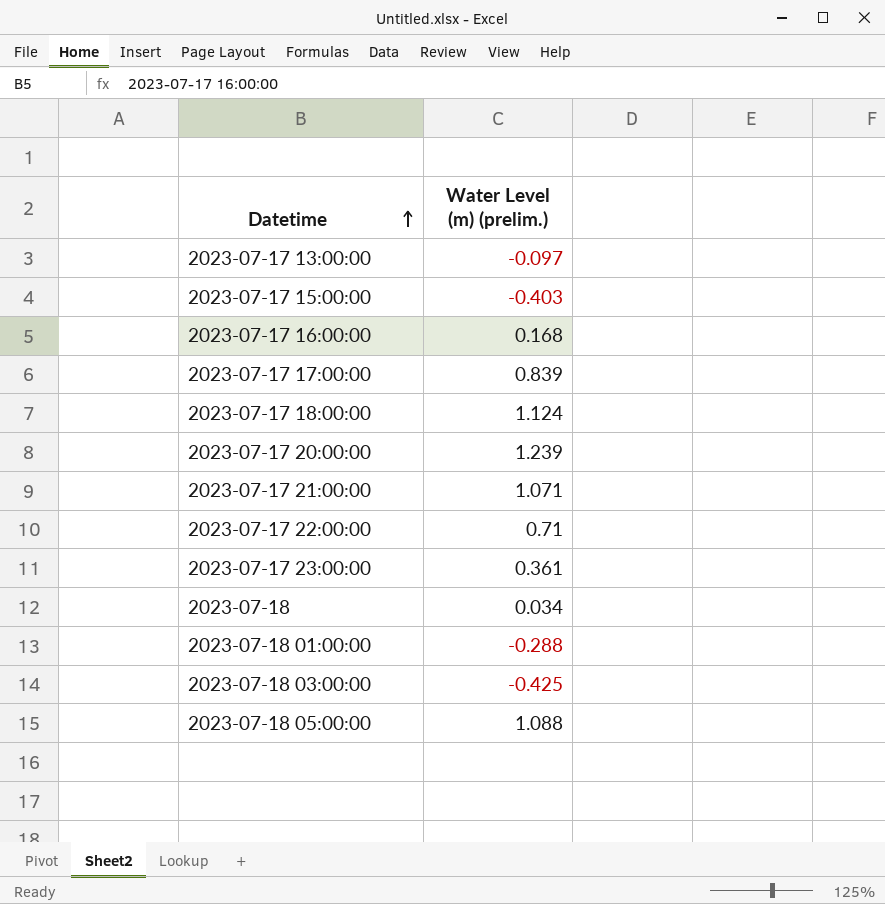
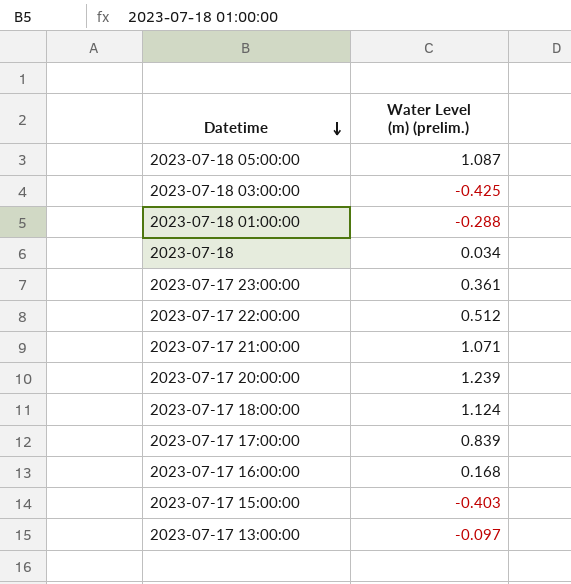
row order: Datetime ascending -> Datetime descending
2023-07-18 05:00:00 | Water Level (m) (prelim.): 1.088 -> 1.087
2023-07-17 22:00:00 | Water Level (m) (prelim.): 0.71 -> 0.512

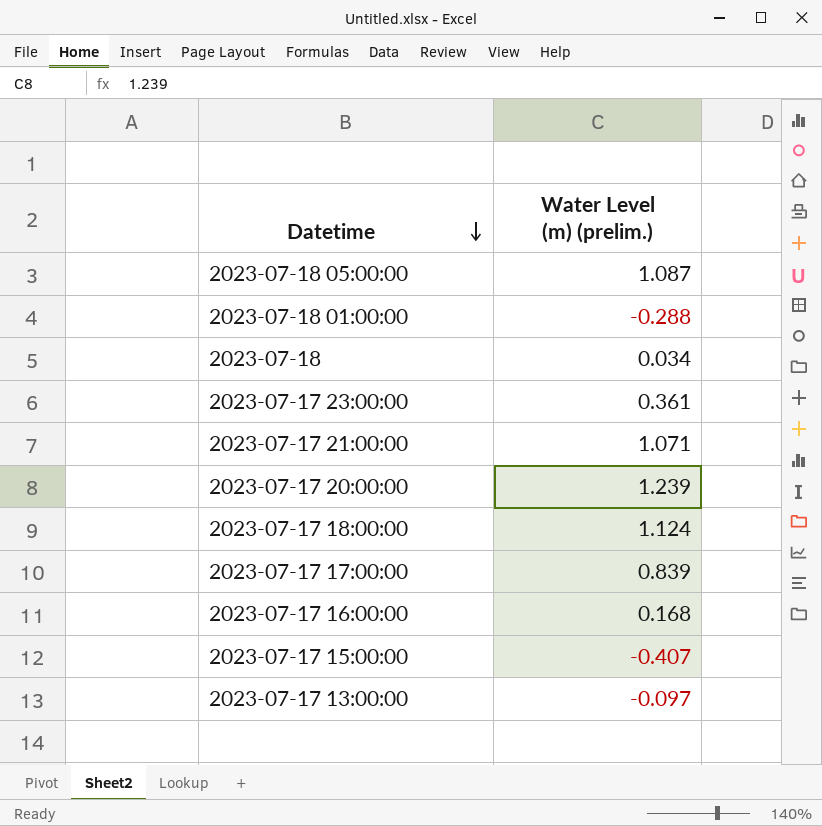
row 2023-07-18 03:00:00: -0.425 -> none
row 2023-07-17 22:00:00: 0.512 -> none
2023-07-17 15:00:00 | Water Level (m) (prelim.): -0.403 -> -0.407

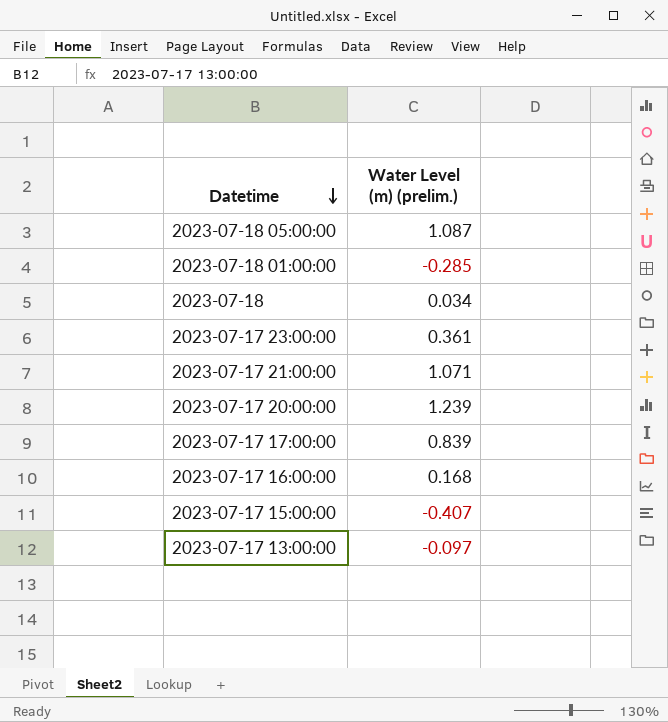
row 2023-07-17 18:00:00: 1.124 -> none
2023-07-18 01:00:00 | Water Level (m) (prelim.): -0.288 -> -0.285

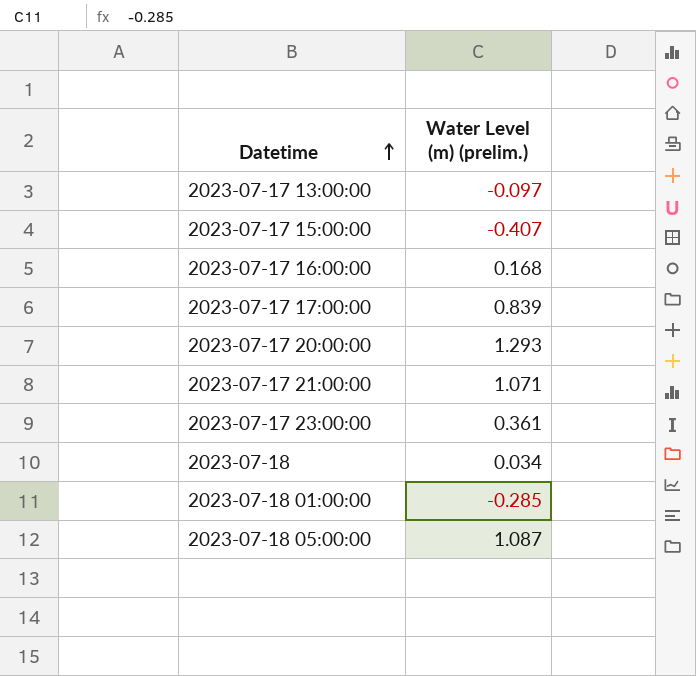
row order: Datetime descending -> Datetime ascending
2023-07-17 20:00:00 | Water Level (m) (prelim.): 1.239 -> 1.293

